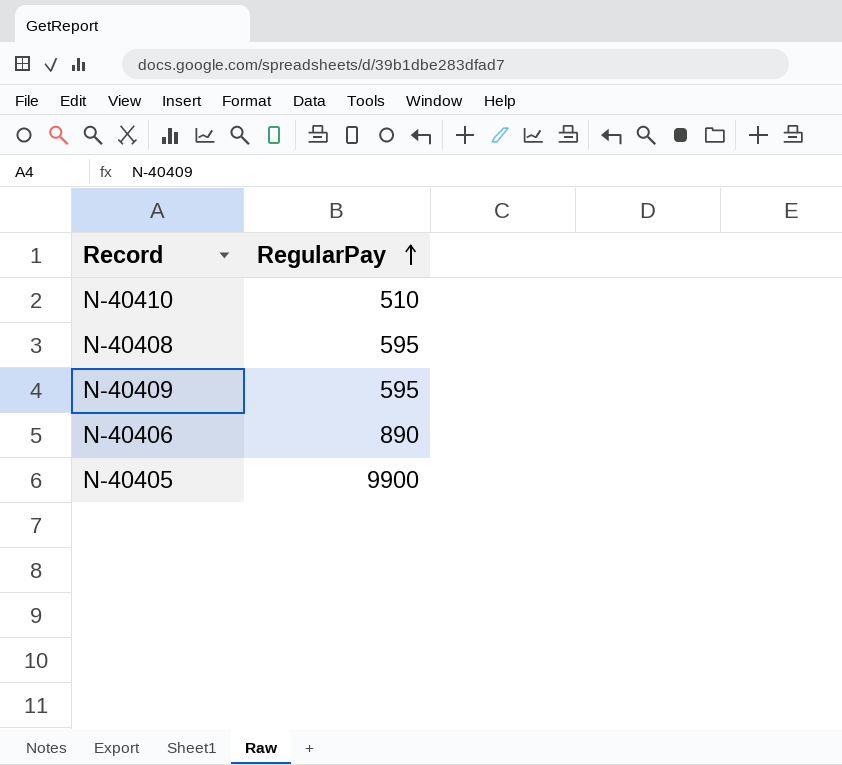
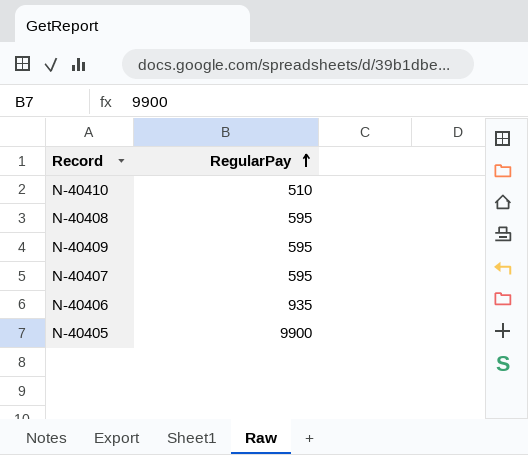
row N-40407: none -> 595
N-40406 | RegularPay: 890 -> 935

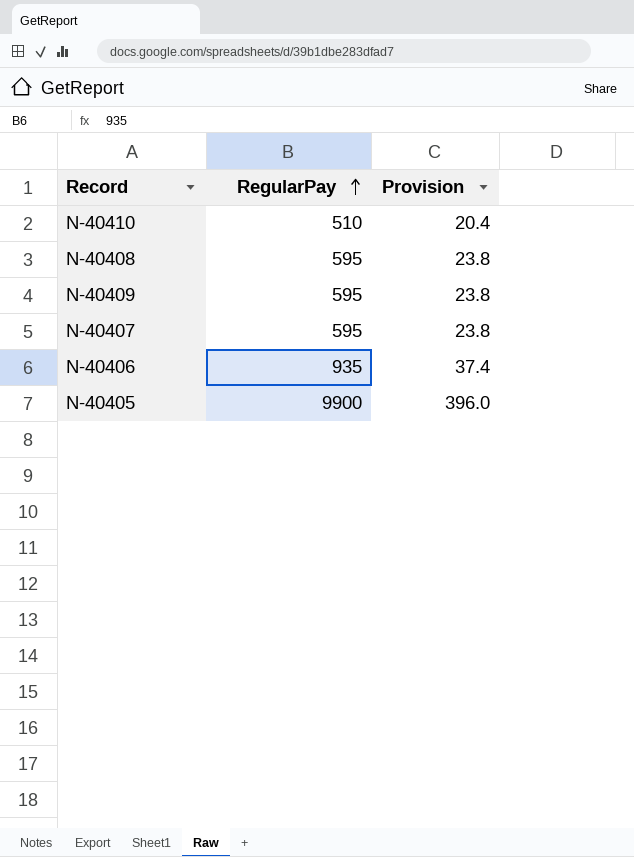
column Provision | formula: none -> [RegularPay] * 0.04

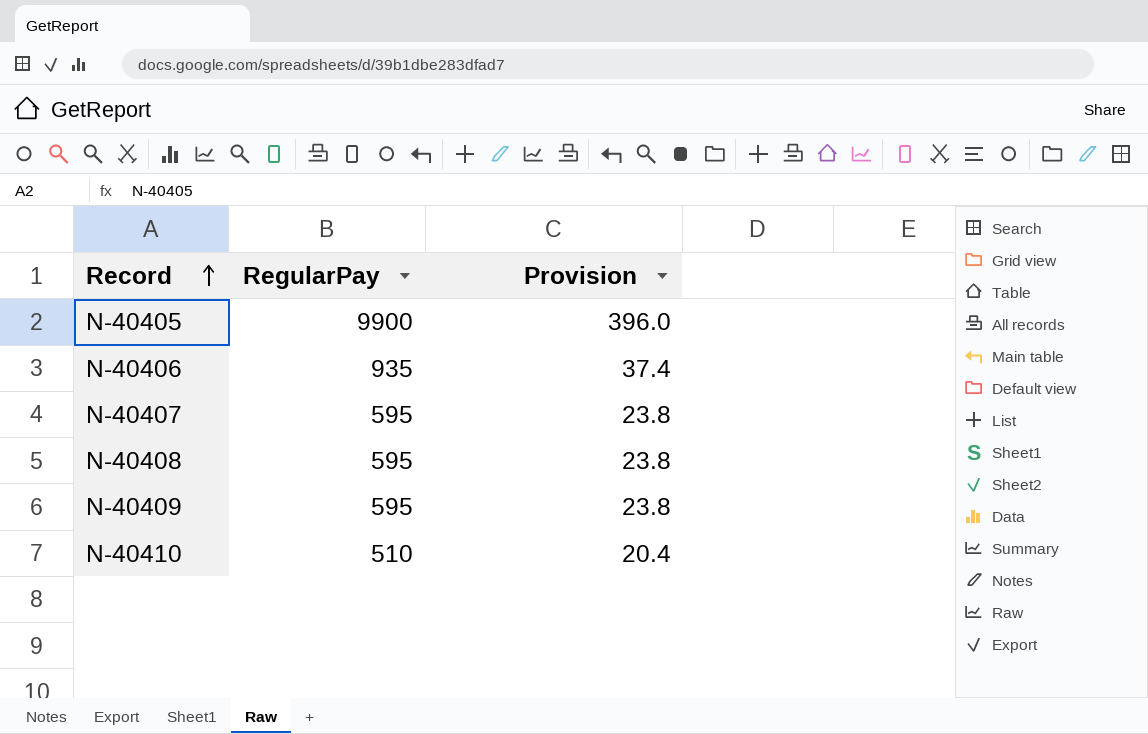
row order: RegularPay ascending -> Record ascending

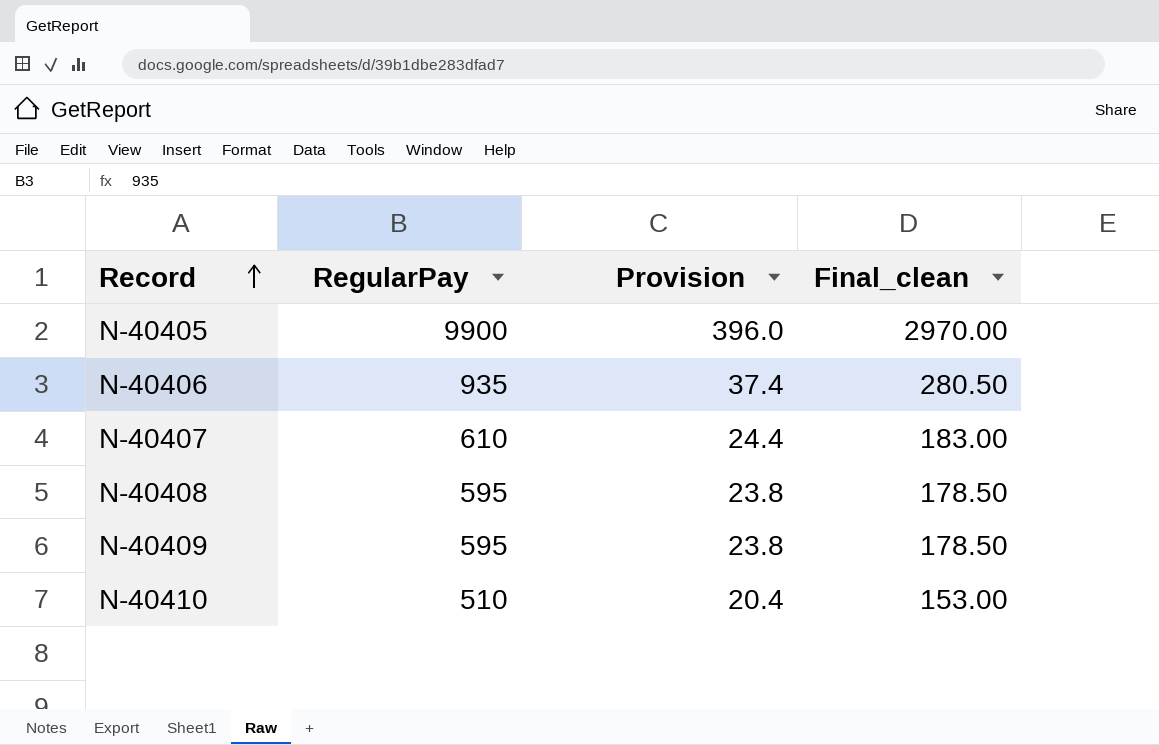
column Final_clean | formula: none -> [RegularPay] * 0.3
N-40407 | RegularPay: 595 -> 610
N-40407 | Provision: 23.8 -> 24.4

